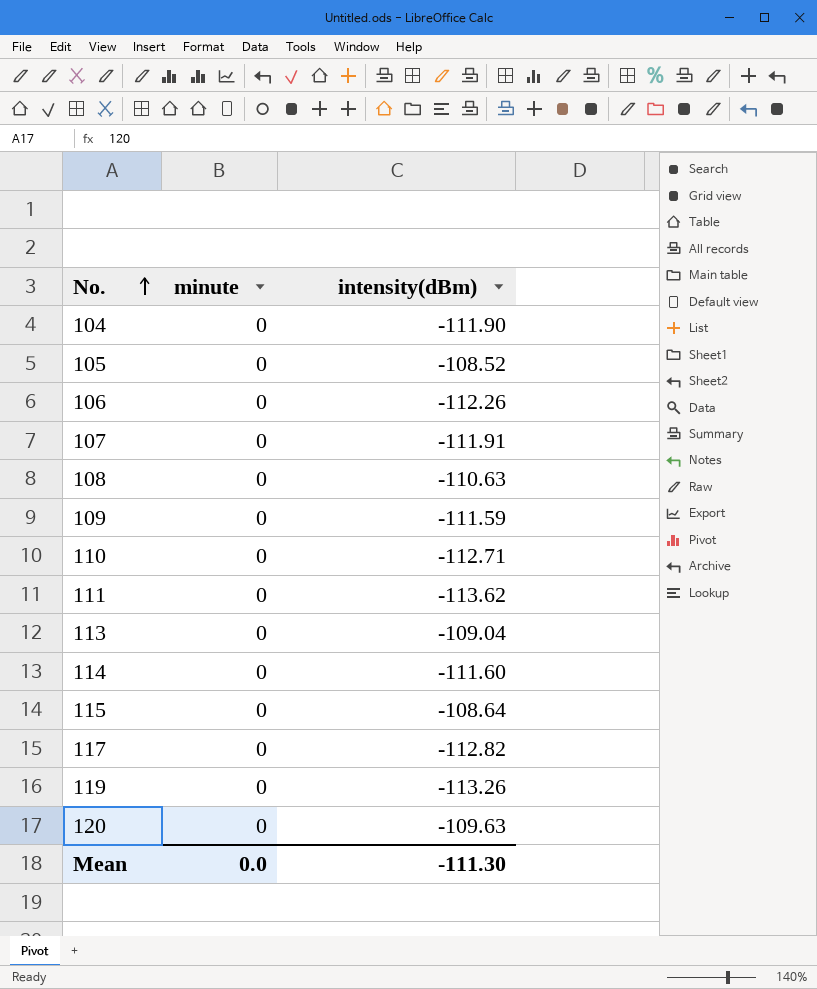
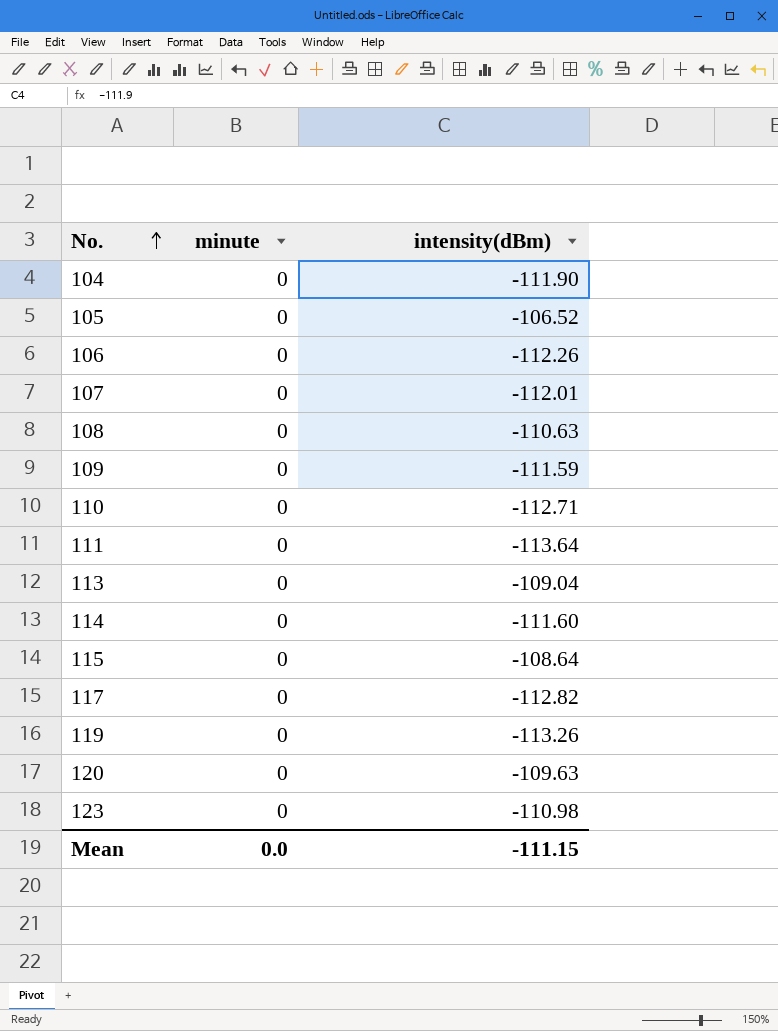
105 | intensity(dBm): -108.52 -> -106.52
107 | intensity(dBm): -111.91 -> -112.01
111 | intensity(dBm): -113.62 -> -113.64
row 123: none -> 0 | -110.98
Mean | intensity(dBm): -111.30 -> -111.15

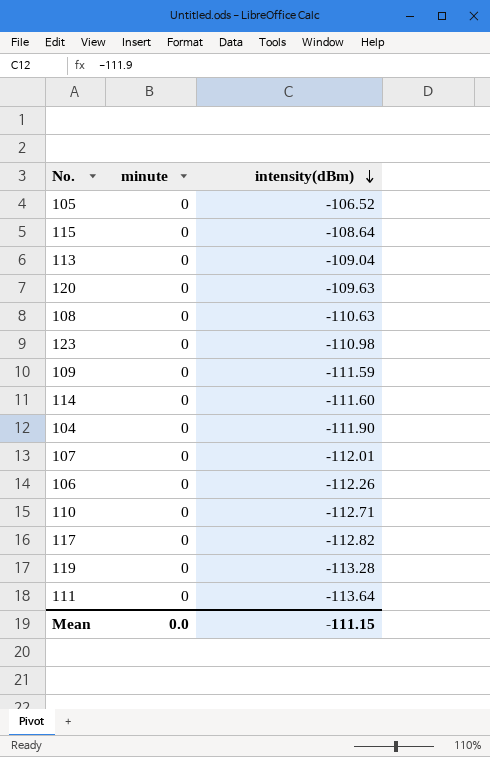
row order: No. ascending -> intensity(dBm) descending
119 | intensity(dBm): -113.26 -> -113.28

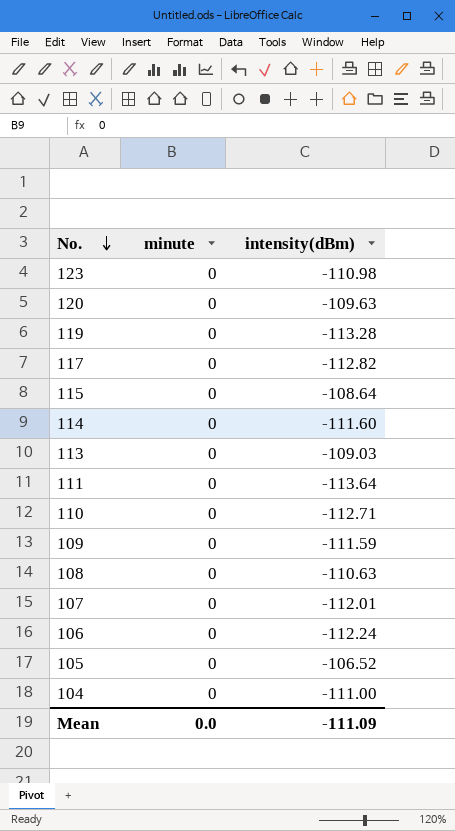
row order: intensity(dBm) descending -> No. descending
113 | intensity(dBm): -109.04 -> -109.03
106 | intensity(dBm): -112.26 -> -112.24
104 | intensity(dBm): -111.90 -> -111.00
Mean | intensity(dBm): -111.15 -> -111.09

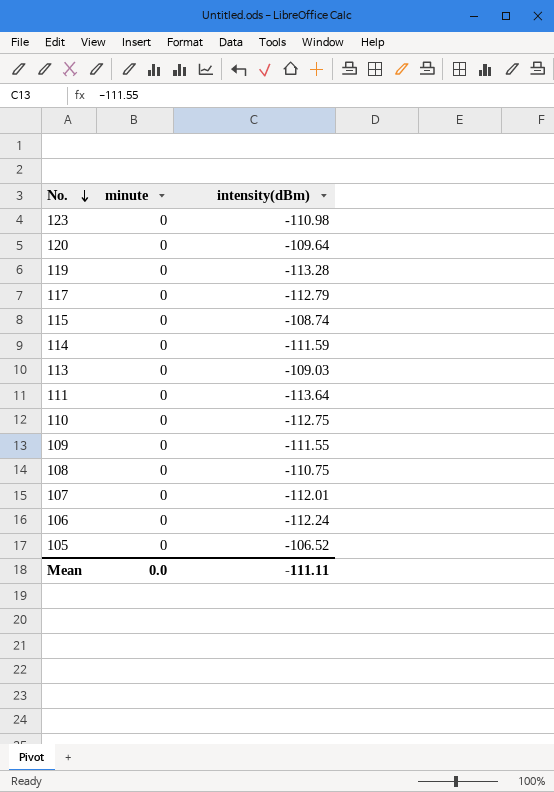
row 104: 0 | -111.00 -> none
120 | intensity(dBm): -109.63 -> -109.64
117 | intensity(dBm): -112.82 -> -112.79
115 | intensity(dBm): -108.64 -> -108.74
114 | intensity(dBm): -111.60 -> -111.59
110 | intensity(dBm): -112.71 -> -112.75
109 | intensity(dBm): -111.59 -> -111.55
108 | intensity(dBm): -110.63 -> -110.75
Mean | intensity(dBm): -111.09 -> -111.11

